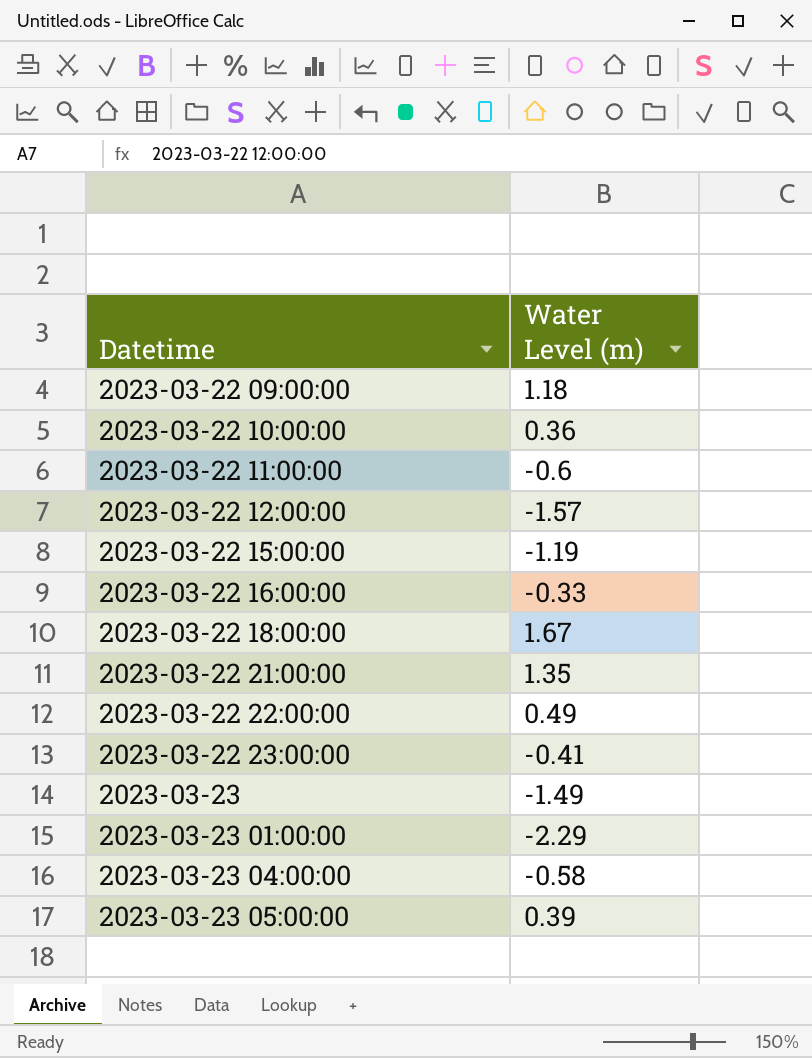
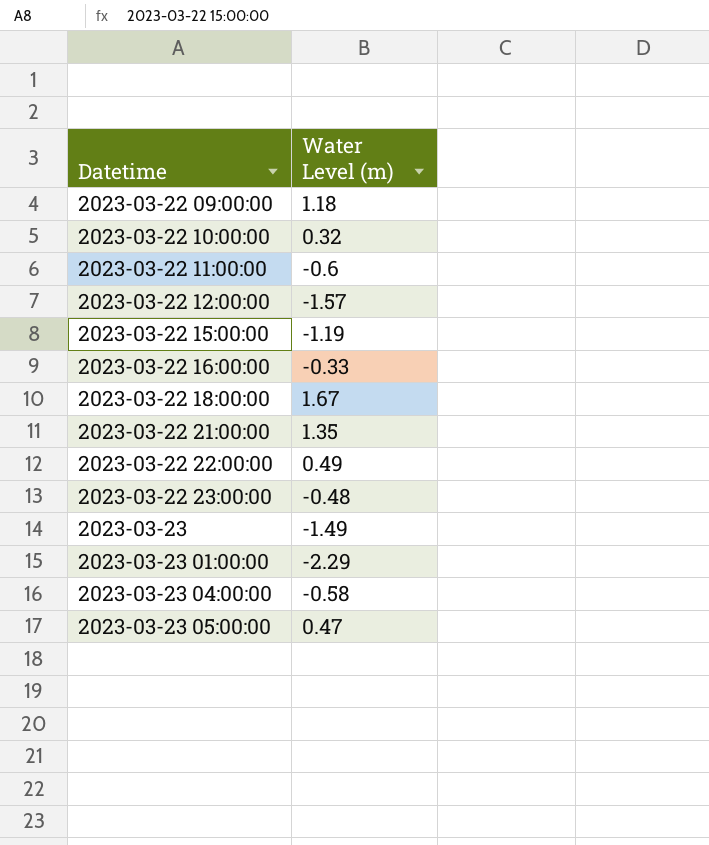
2023-03-22 10:00:00 | Water Level (m): 0.36 -> 0.32
2023-03-22 23:00:00 | Water Level (m): -0.41 -> -0.48
2023-03-23 05:00:00 | Water Level (m): 0.39 -> 0.47

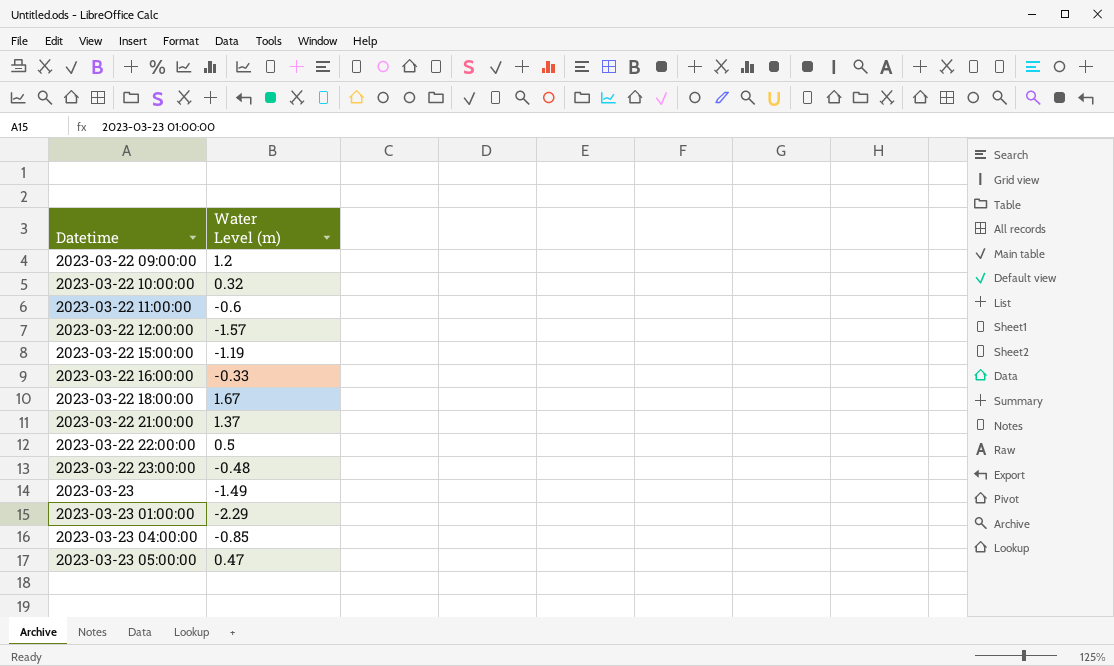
2023-03-22 09:00:00 | Water Level (m): 1.18 -> 1.2
2023-03-22 21:00:00 | Water Level (m): 1.35 -> 1.37
2023-03-22 22:00:00 | Water Level (m): 0.49 -> 0.5
2023-03-23 04:00:00 | Water Level (m): -0.58 -> -0.85

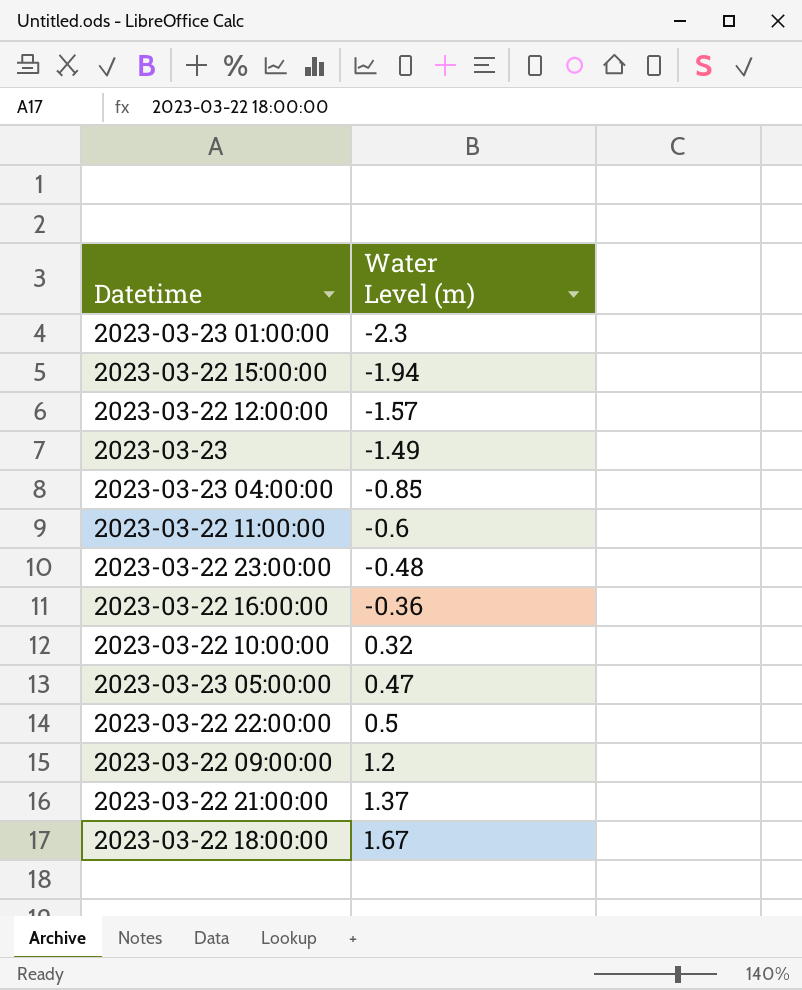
row order: Datetime ascending -> Water Level (m) ascending
2023-03-23 01:00:00 | Water Level (m): -2.29 -> -2.3
2023-03-22 15:00:00 | Water Level (m): -1.19 -> -1.94
2023-03-22 16:00:00 | Water Level (m): -0.33 -> -0.36

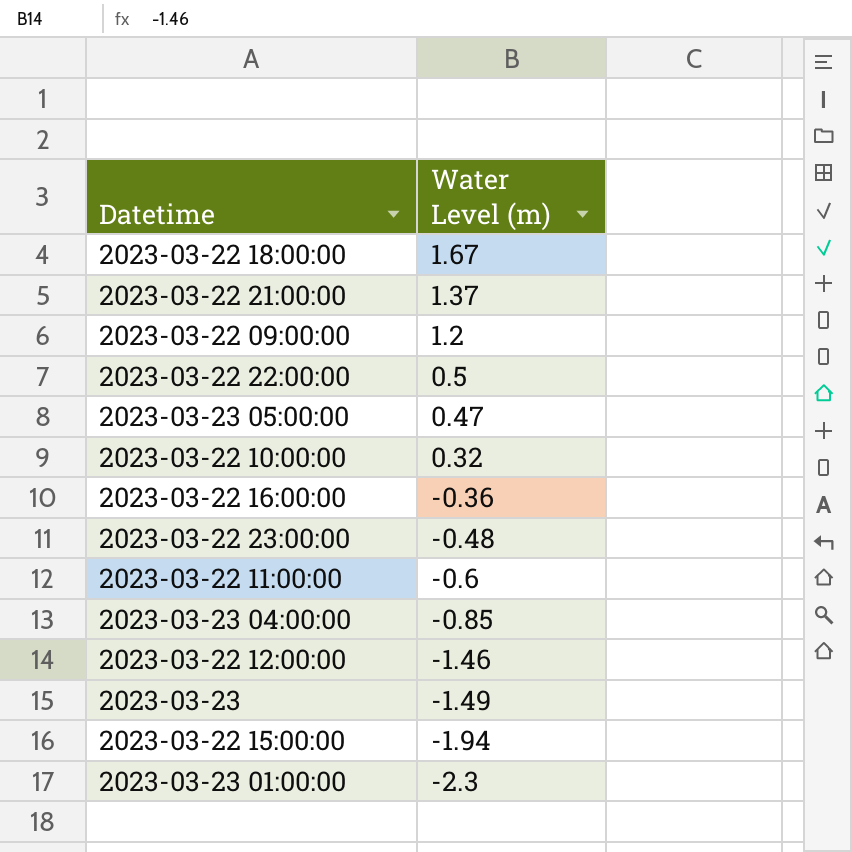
row order: Water Level (m) ascending -> Water Level (m) descending
2023-03-22 12:00:00 | Water Level (m): -1.57 -> -1.46

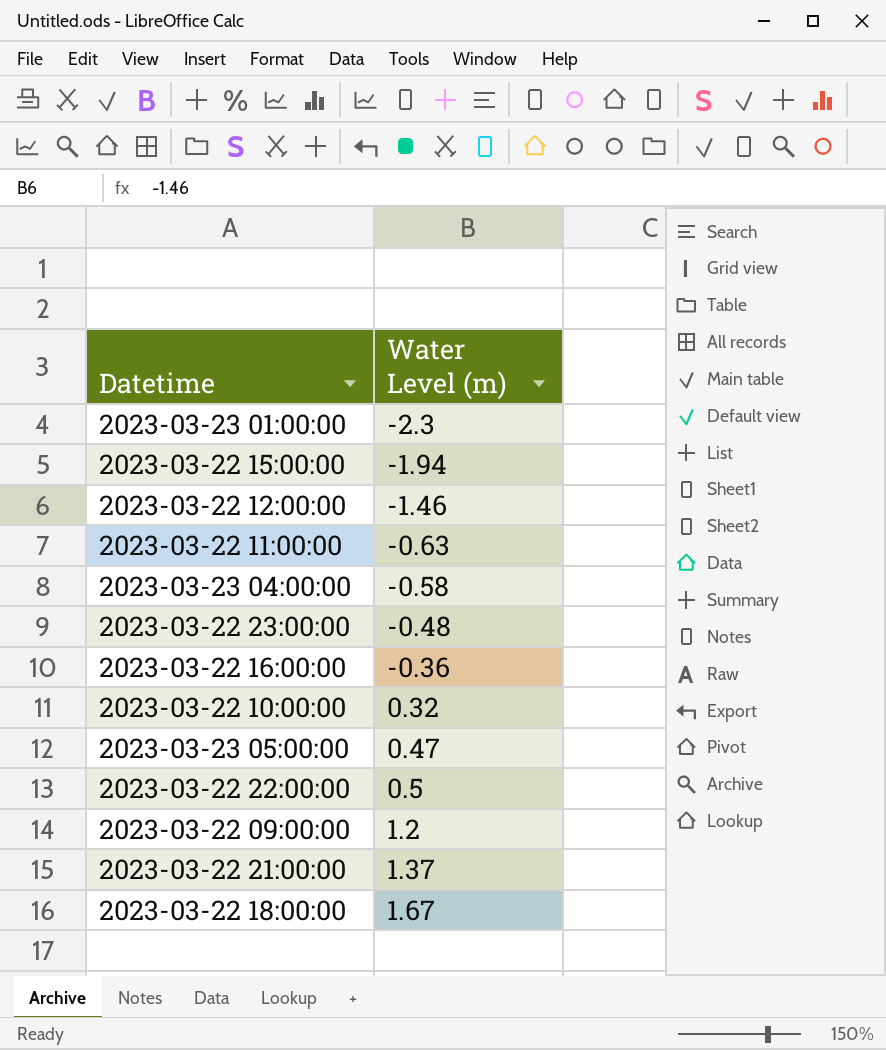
row order: Water Level (m) descending -> Water Level (m) ascending
row 2023-03-23: -1.49 -> none
2023-03-22 11:00:00 | Water Level (m): -0.6 -> -0.63
2023-03-23 04:00:00 | Water Level (m): -0.85 -> -0.58

